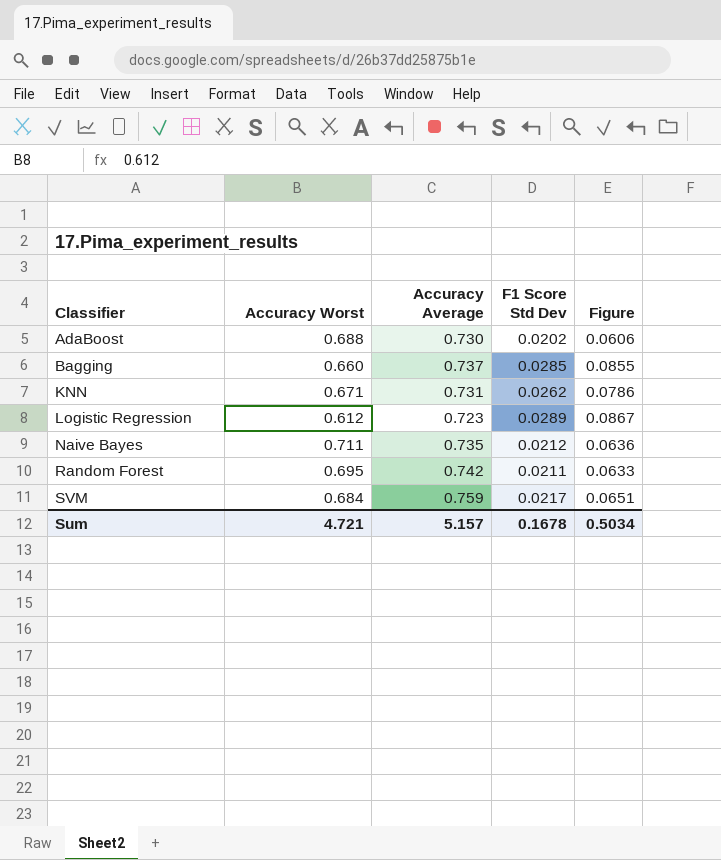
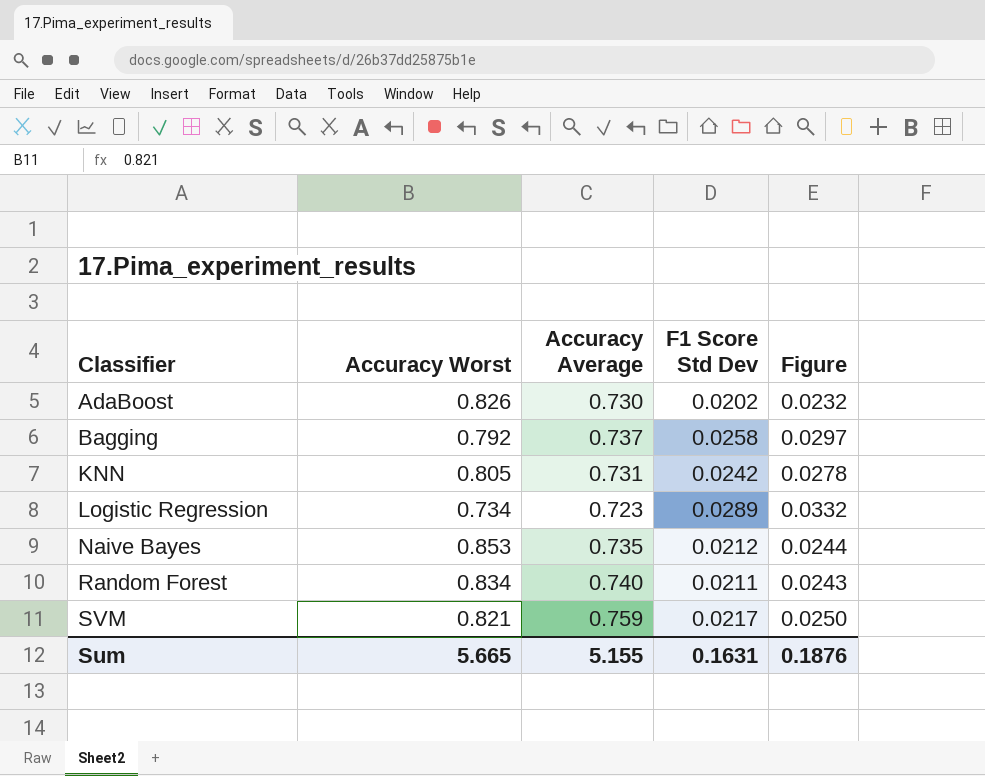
column Figure | formula: [F1 Score Std Dev] * 3 -> [F1 Score Std Dev] * 1.15
AdaBoost | Accuracy Worst: 0.688 -> 0.826
Bagging | Accuracy Worst: 0.660 -> 0.792
Bagging | F1 Score Std Dev: 0.0285 -> 0.0258
KNN | Accuracy Worst: 0.671 -> 0.805
KNN | F1 Score Std Dev: 0.0262 -> 0.0242
Logistic Regression | Accuracy Worst: 0.612 -> 0.734
Naive Bayes | Accuracy Worst: 0.711 -> 0.853
Random Forest | Accuracy Worst: 0.695 -> 0.834
Random Forest | Accuracy Average: 0.742 -> 0.740
SVM | Accuracy Worst: 0.684 -> 0.821
Sum | Accuracy Worst: 4.721 -> 5.665
Sum | Accuracy Average: 5.157 -> 5.155
Sum | F1 Score Std Dev: 0.1678 -> 0.1631
Sum | Figure: 0.5034 -> 0.1876

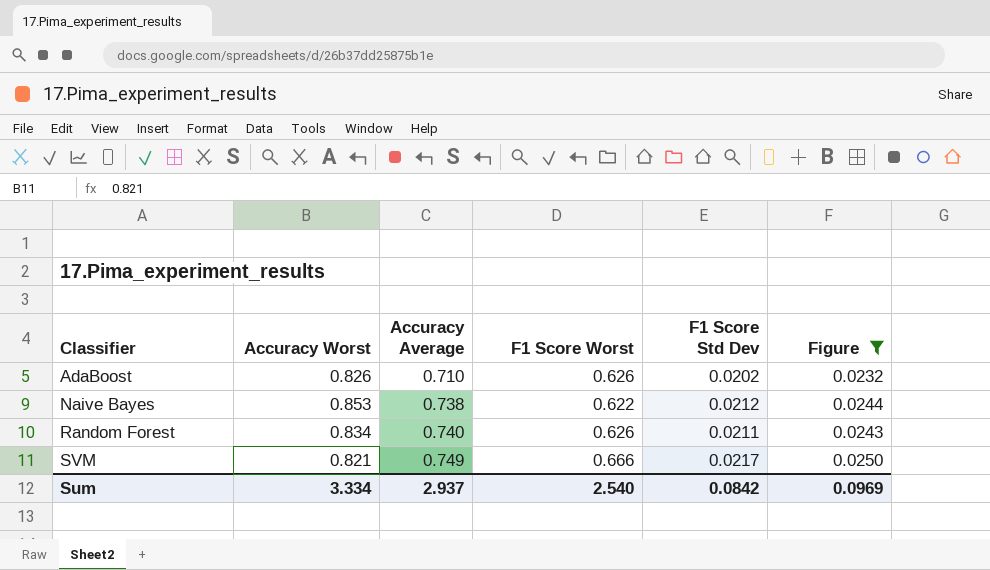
filter: none -> Figure <= 0.0250
column F1 Score Worst | position: none -> 4
AdaBoost | Accuracy Average: 0.730 -> 0.710
Naive Bayes | Accuracy Average: 0.735 -> 0.738
SVM | Accuracy Average: 0.759 -> 0.749
Sum | Accuracy Worst: 5.665 -> 3.334
Sum | Accuracy Average: 5.155 -> 2.937
Sum | F1 Score Std Dev: 0.1631 -> 0.0842
Sum | Figure: 0.1876 -> 0.0969

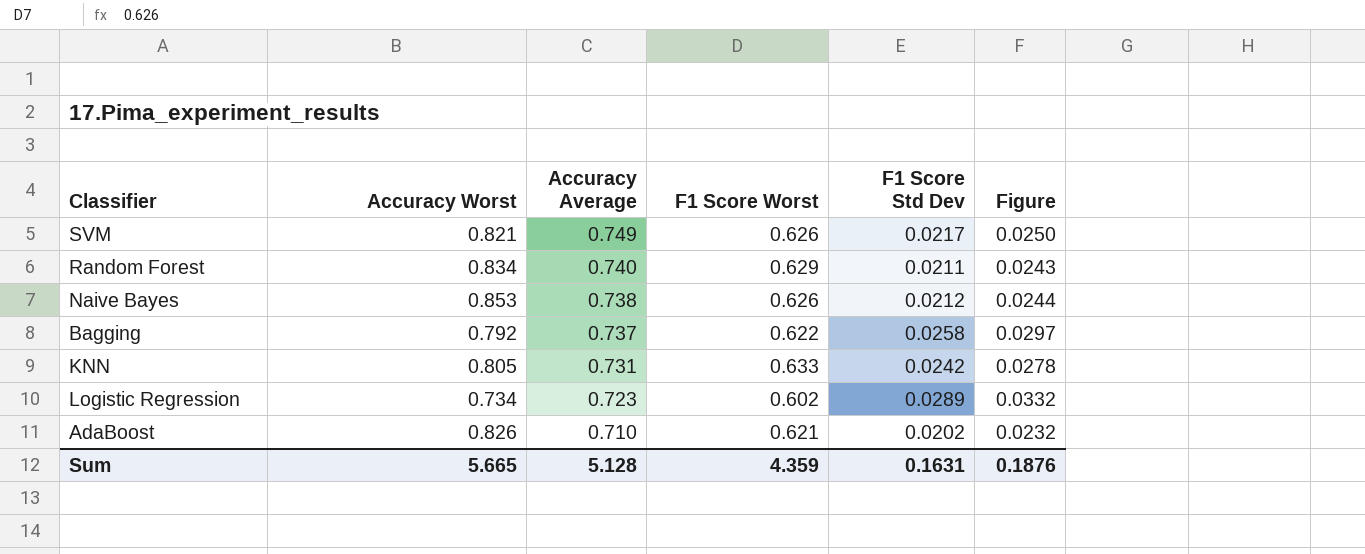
filter: Figure <= 0.0250 -> none
row order: Classifier ascending -> Accuracy Average descending
SVM | F1 Score Worst: 0.666 -> 0.626
Random Forest | F1 Score Worst: 0.626 -> 0.629
Naive Bayes | F1 Score Worst: 0.622 -> 0.626
AdaBoost | F1 Score Worst: 0.626 -> 0.621
Sum | Accuracy Worst: 3.334 -> 5.665
Sum | Accuracy Average: 2.937 -> 5.128
Sum | F1 Score Worst: 2.540 -> 4.359
Sum | F1 Score Std Dev: 0.0842 -> 0.1631
Sum | Figure: 0.0969 -> 0.1876

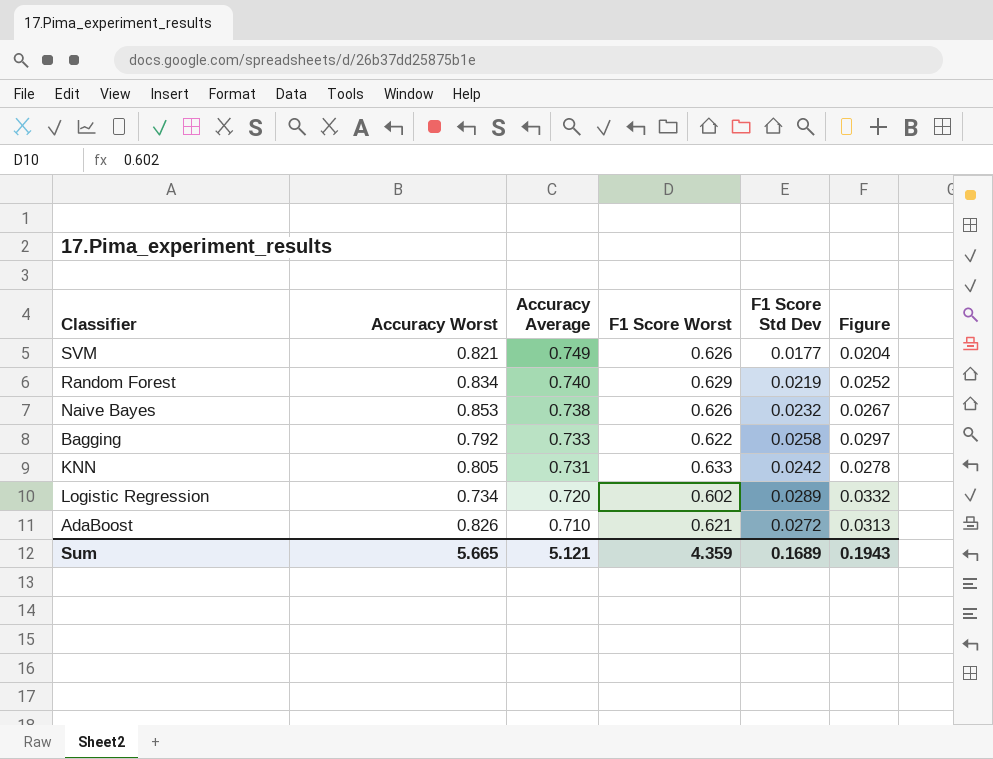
SVM | F1 Score Std Dev: 0.0217 -> 0.0177
SVM | Figure: 0.0250 -> 0.0204
Random Forest | F1 Score Std Dev: 0.0211 -> 0.0219
Random Forest | Figure: 0.0243 -> 0.0252
Naive Bayes | F1 Score Std Dev: 0.0212 -> 0.0232
Naive Bayes | Figure: 0.0244 -> 0.0267
Bagging | Accuracy Average: 0.737 -> 0.733
Logistic Regression | Accuracy Average: 0.723 -> 0.720
AdaBoost | F1 Score Std Dev: 0.0202 -> 0.0272
AdaBoost | Figure: 0.0232 -> 0.0313
Sum | Accuracy Average: 5.128 -> 5.121
Sum | F1 Score Std Dev: 0.1631 -> 0.1689
Sum | Figure: 0.1876 -> 0.1943

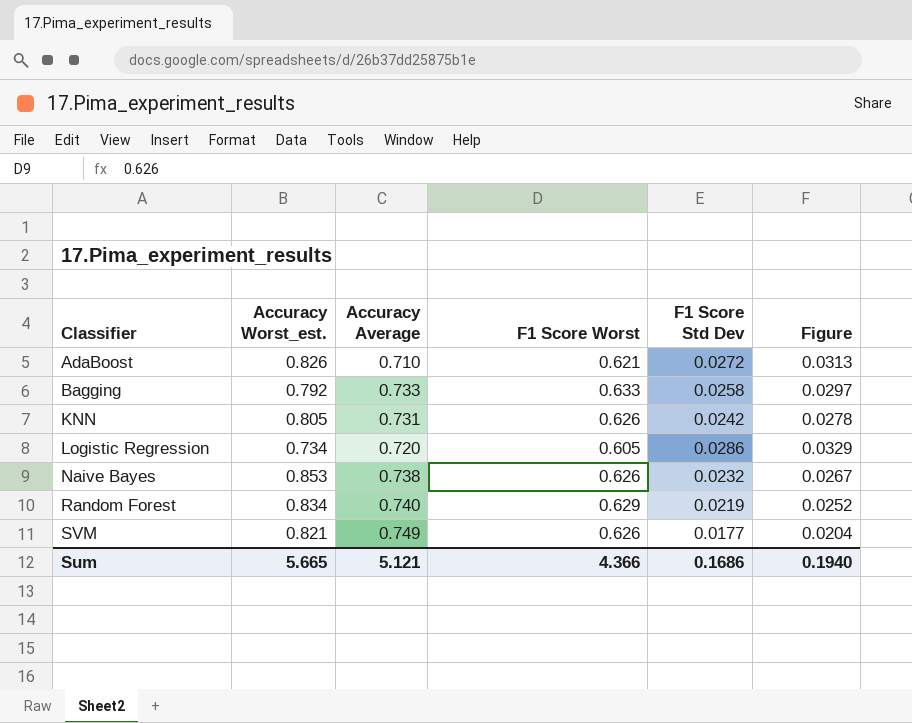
row order: Accuracy Average descending -> Classifier ascending
column name: Accuracy Worst -> Accuracy Worst_est.
Bagging | F1 Score Worst: 0.622 -> 0.633
KNN | F1 Score Worst: 0.633 -> 0.626
Logistic Regression | F1 Score Worst: 0.602 -> 0.605
Logistic Regression | F1 Score Std Dev: 0.0289 -> 0.0286
Logistic Regression | Figure: 0.0332 -> 0.0329
Sum | F1 Score Worst: 4.359 -> 4.366
Sum | F1 Score Std Dev: 0.1689 -> 0.1686
Sum | Figure: 0.1943 -> 0.1940

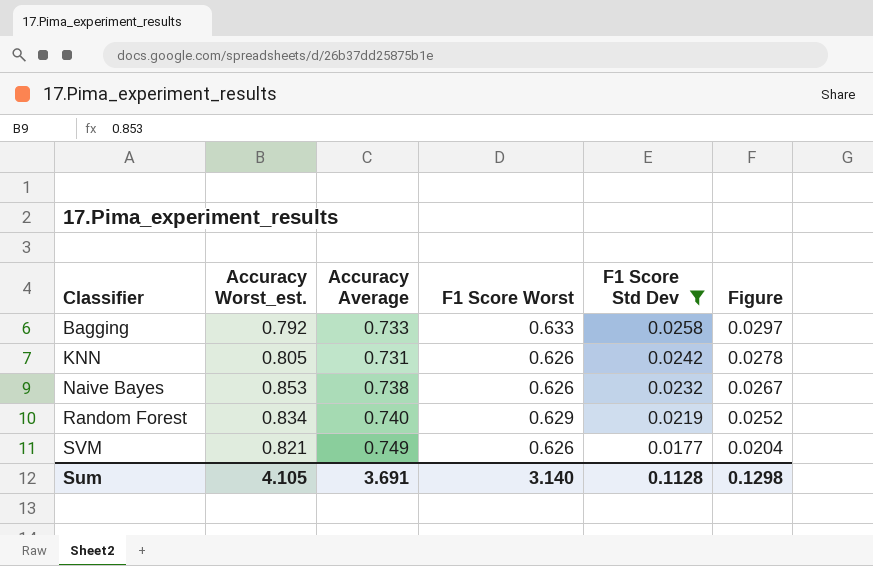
filter: none -> F1 Score Std Dev <= 0.0258
Sum | Accuracy Worst_est.: 5.665 -> 4.105
Sum | Accuracy Average: 5.121 -> 3.691
Sum | F1 Score Worst: 4.366 -> 3.140
Sum | F1 Score Std Dev: 0.1686 -> 0.1128
Sum | Figure: 0.1940 -> 0.1298

